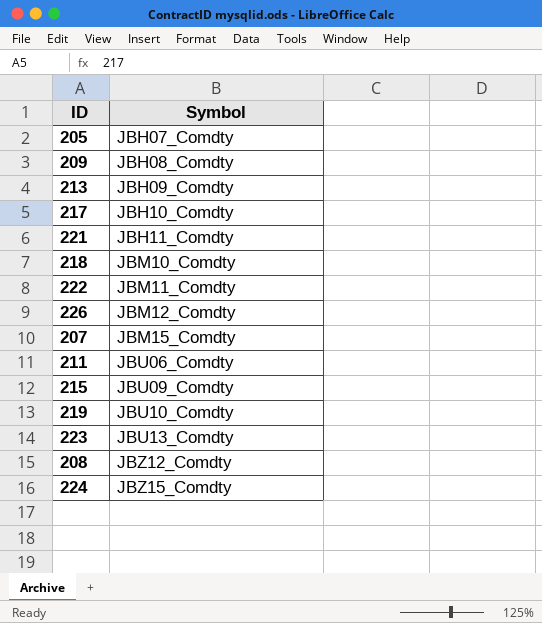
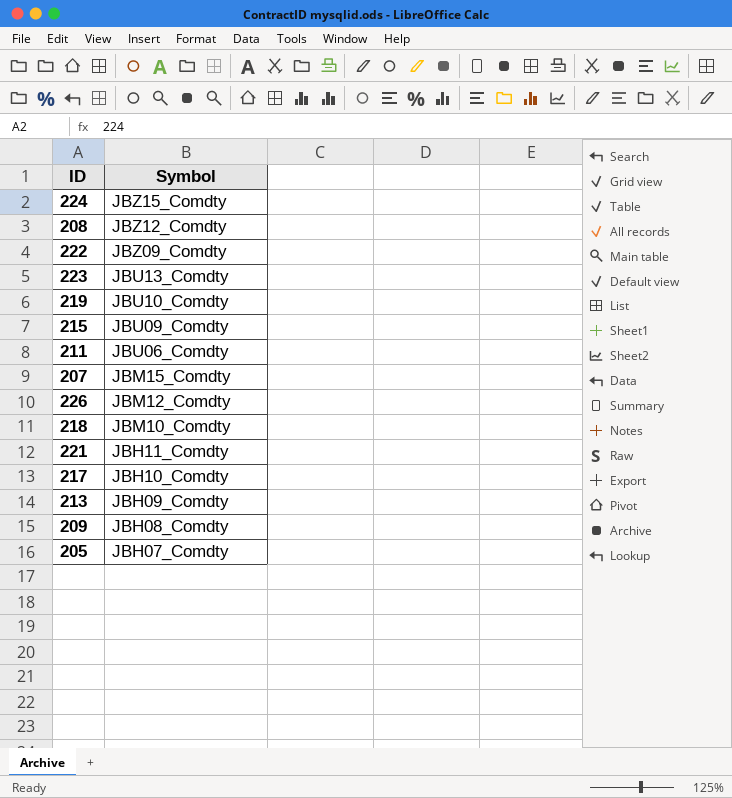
row order: Symbol ascending -> Symbol descending
222 | Symbol: JBM11_Comdty -> JBZ09_Comdty

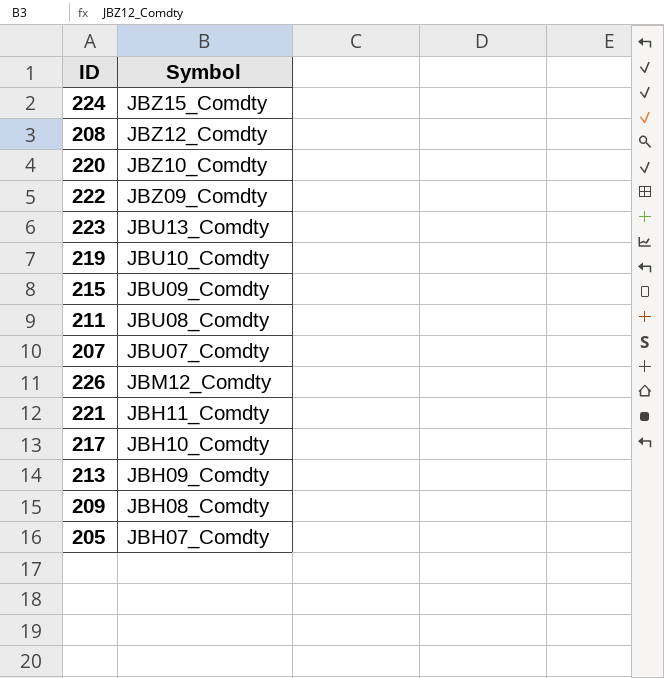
row 218: JBM10_Comdty -> none
row 220: none -> JBZ10_Comdty
211 | Symbol: JBU06_Comdty -> JBU08_Comdty
207 | Symbol: JBM15_Comdty -> JBU07_Comdty

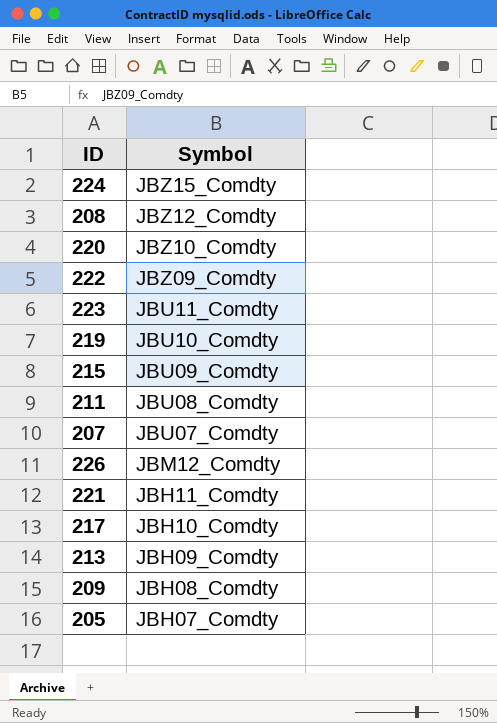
223 | Symbol: JBU13_Comdty -> JBU11_Comdty

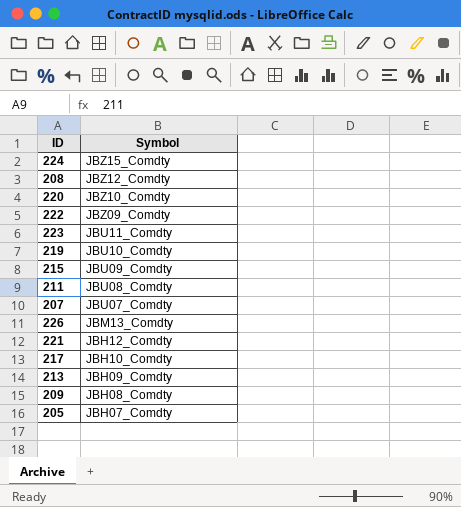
226 | Symbol: JBM12_Comdty -> JBM13_Comdty
221 | Symbol: JBH11_Comdty -> JBH12_Comdty

